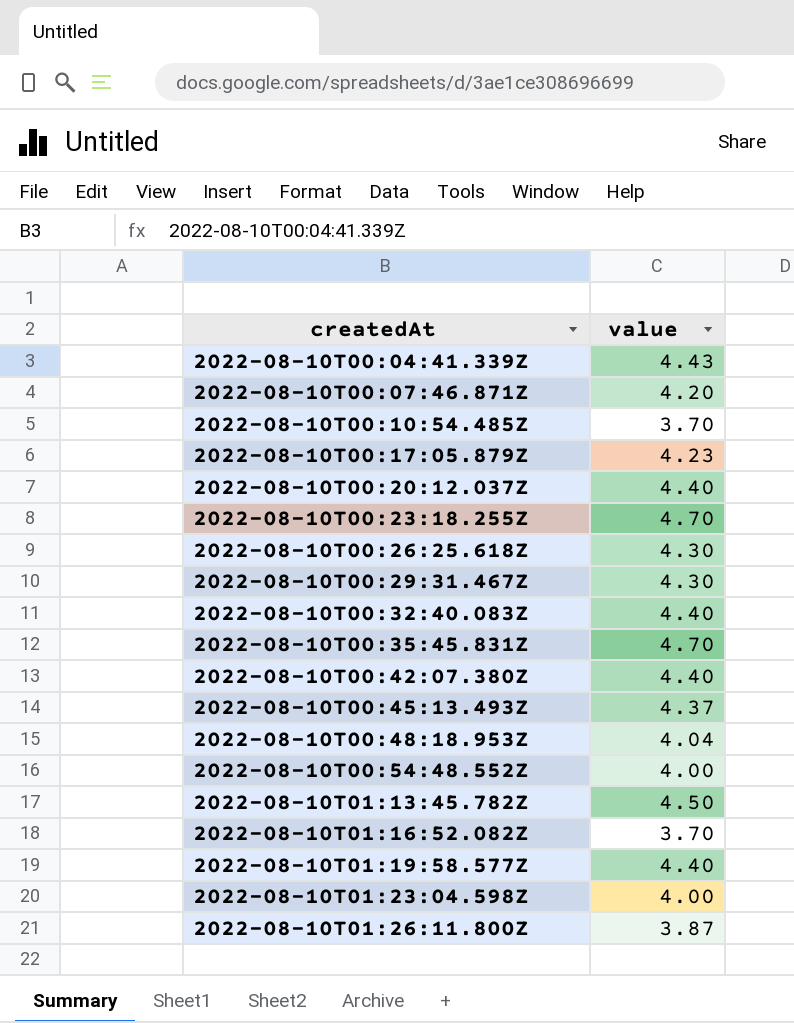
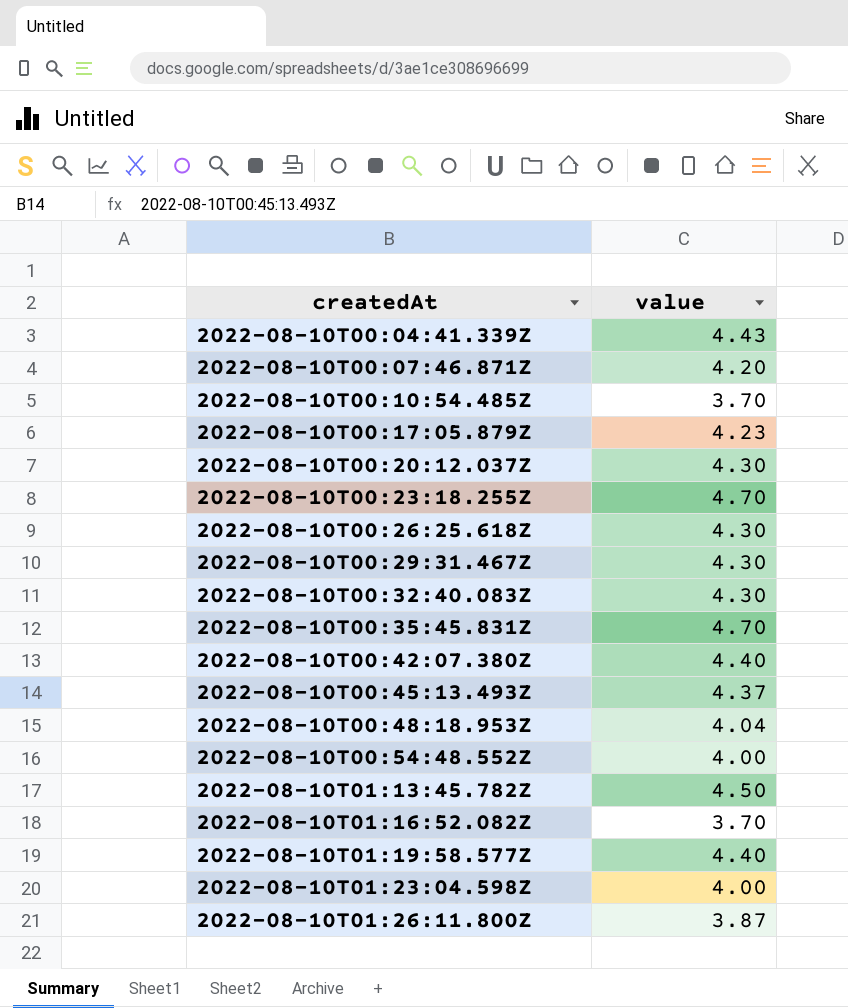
2022-08-10T00:20:12.037Z | value: 4.40 -> 4.30
2022-08-10T00:32:40.083Z | value: 4.40 -> 4.30

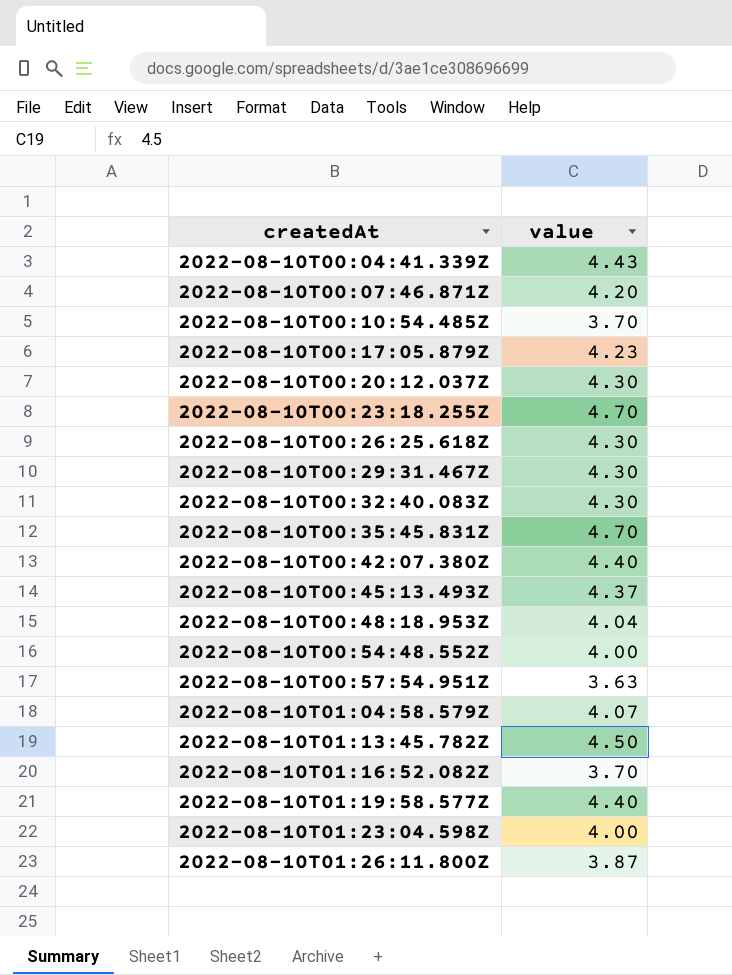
row 2022-08-10T00:57:54.951Z: none -> 3.63
row 2022-08-10T01:04:58.579Z: none -> 4.07

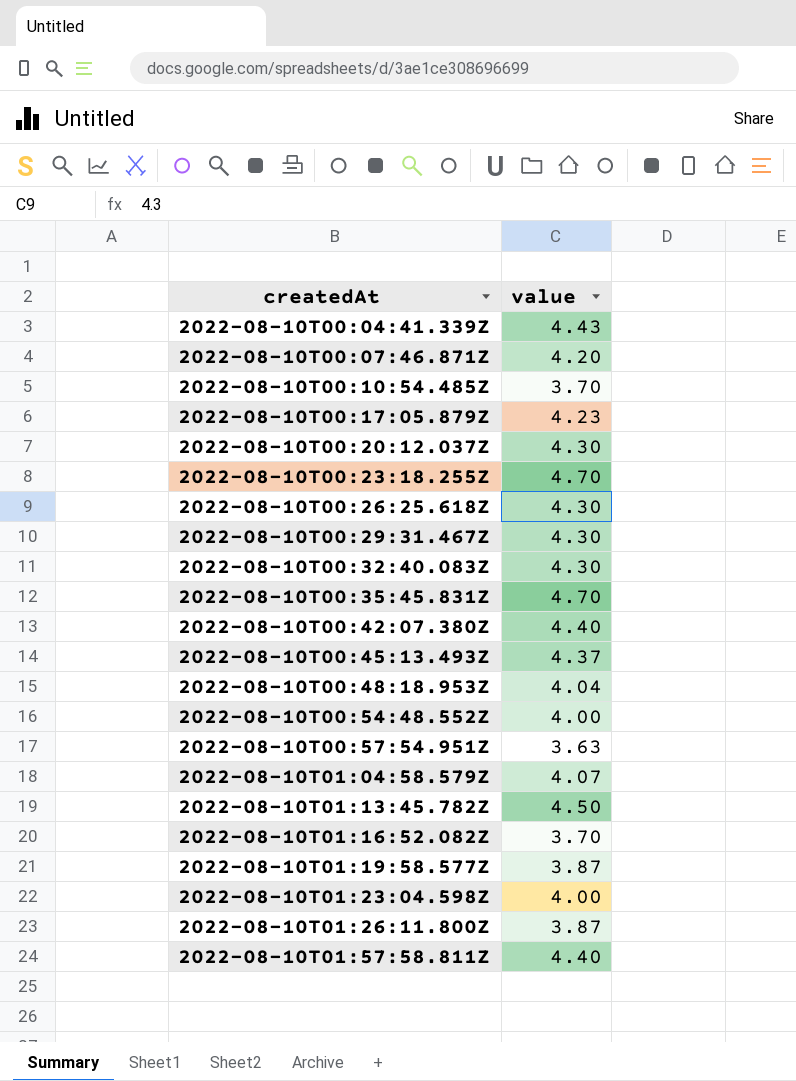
2022-08-10T01:19:58.577Z | value: 4.40 -> 3.87
row 2022-08-10T01:57:58.811Z: none -> 4.40

